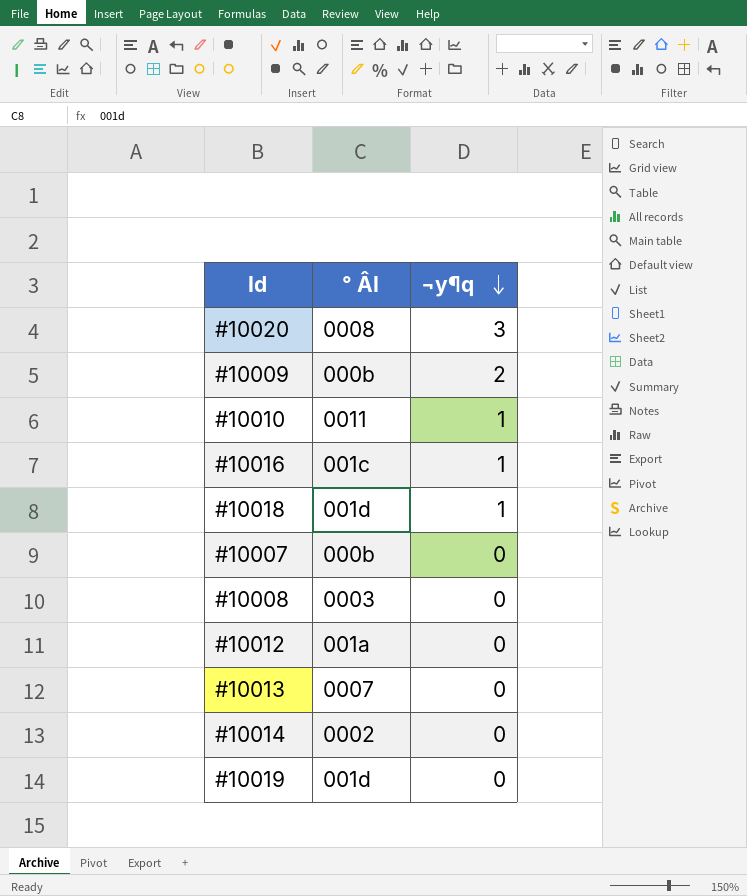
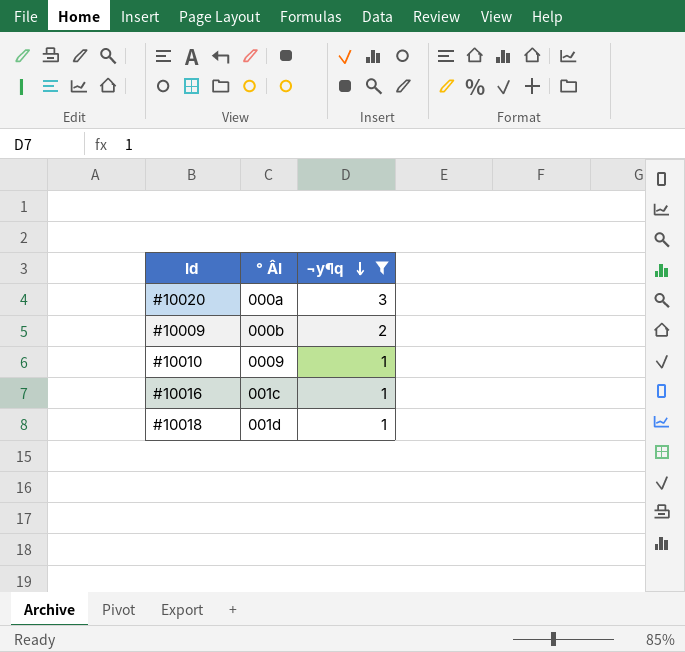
filter: none -> ¬y¶q != 0
#10020 | ° ÂI: 0008 -> 000a
#10010 | ° ÂI: 0011 -> 0009

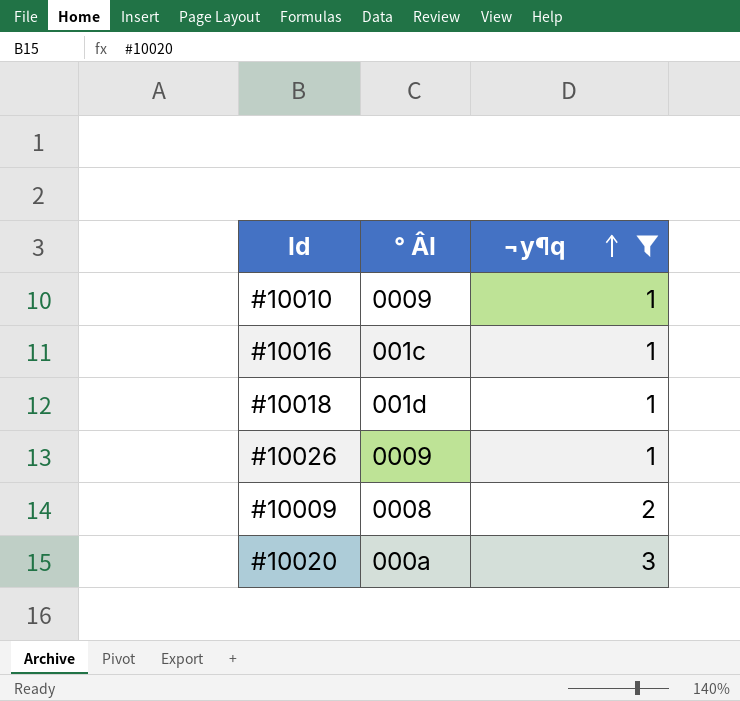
row order: ¬y¶q descending -> ¬y¶q ascending
row #10026: none -> 0009 | 1
#10009 | ° ÂI: 000b -> 0008

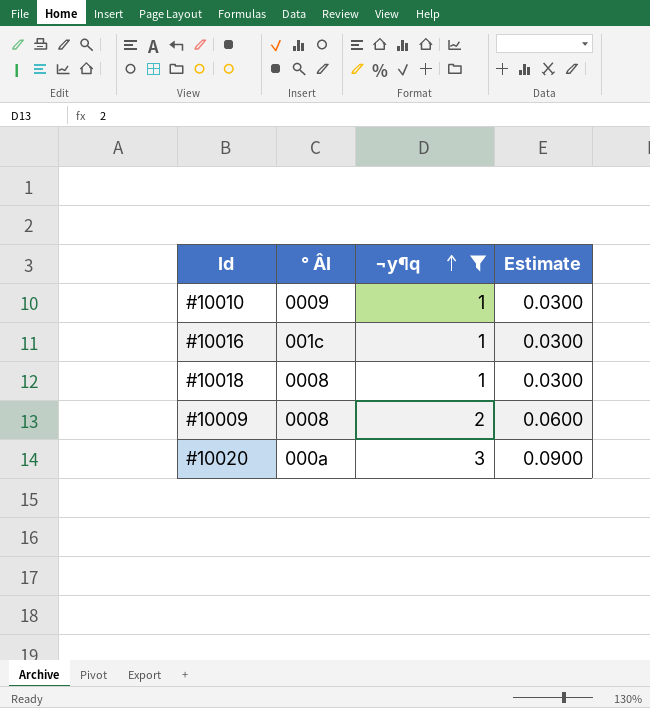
column Estimate | formula: none -> [¬y¶q] * 0.03
row #10026: 0009 | 1 -> none
#10018 | ° ÂI: 001d -> 0008

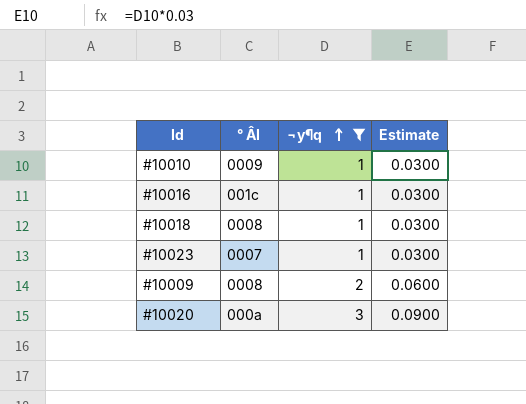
row #10023: none -> 0007 | 1 | 0.0300

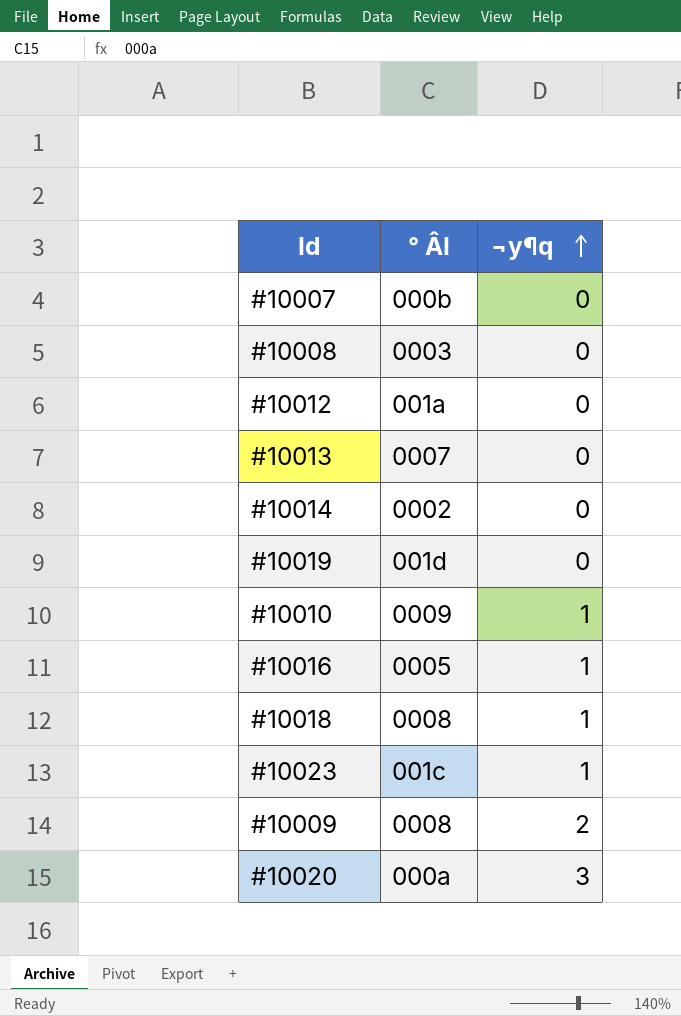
filter: ¬y¶q != 0 -> none
column Estimate | formula: [¬y¶q] * 0.03 -> none
#10016 | ° ÂI: 001c -> 0005
#10023 | ° ÂI: 0007 -> 001c

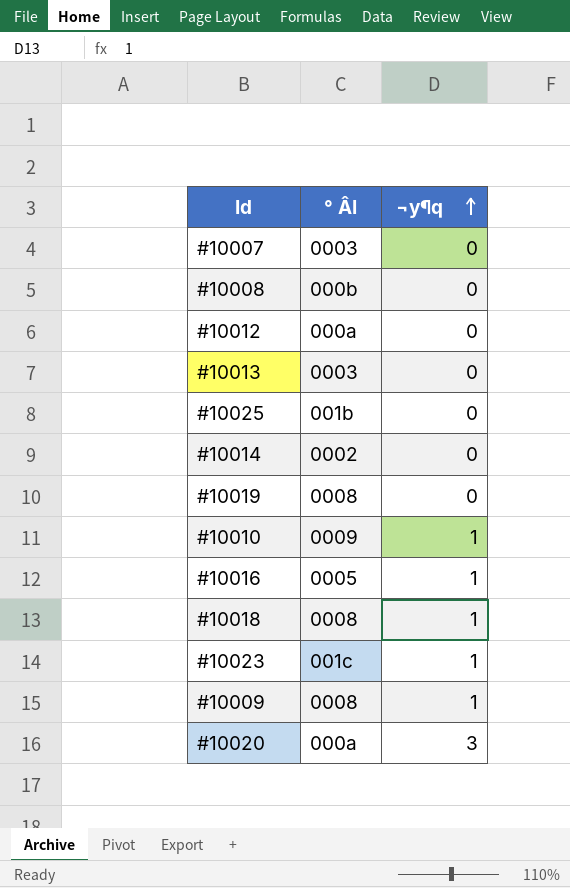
#10007 | ° ÂI: 000b -> 0003
#10008 | ° ÂI: 0003 -> 000b
#10012 | ° ÂI: 001a -> 000a
#10013 | ° ÂI: 0007 -> 0003
row #10025: none -> 001b | 0
#10019 | ° ÂI: 001d -> 0008
#10009 | ¬y¶q: 2 -> 1

